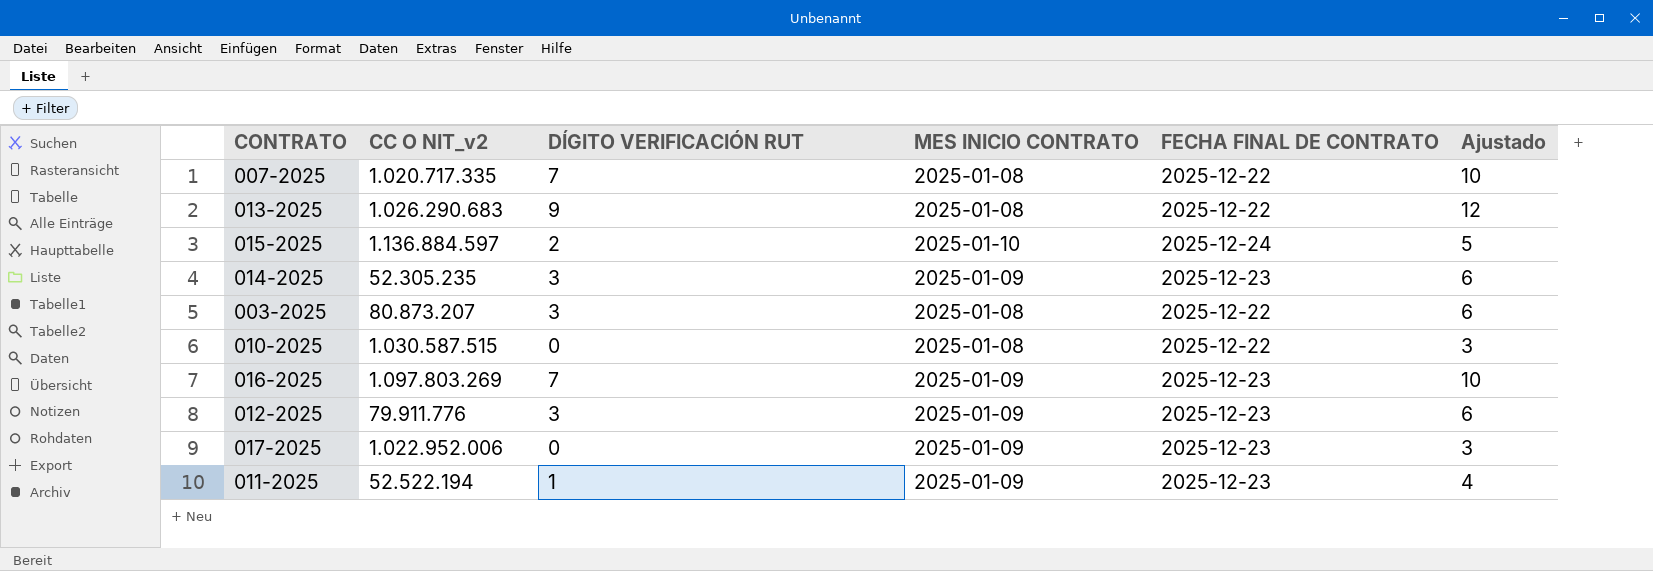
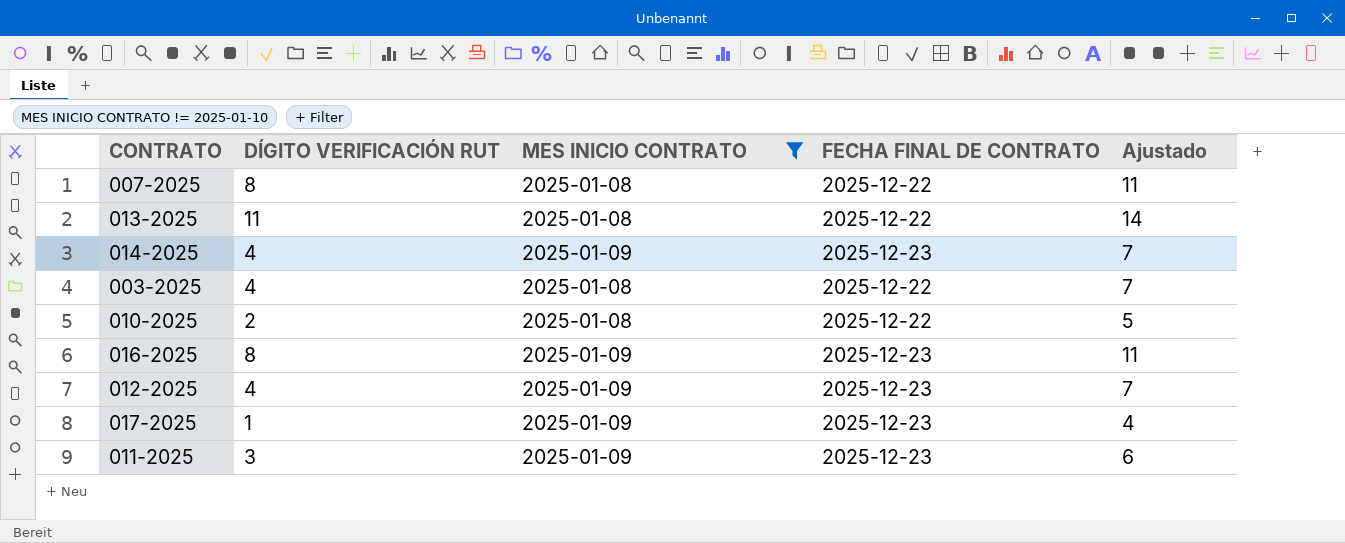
filter: none -> MES INICIO CONTRATO != 2025-01-10
column CC O NIT_v2 | position: 2 -> none
007-2025 | DÍGITO VERIFICACIÓN RUT: 7 -> 8
007-2025 | Ajustado: 10 -> 11
013-2025 | DÍGITO VERIFICACIÓN RUT: 9 -> 11
013-2025 | Ajustado: 12 -> 14
014-2025 | DÍGITO VERIFICACIÓN RUT: 3 -> 4
014-2025 | Ajustado: 6 -> 7
003-2025 | DÍGITO VERIFICACIÓN RUT: 3 -> 4
003-2025 | Ajustado: 6 -> 7
010-2025 | DÍGITO VERIFICACIÓN RUT: 0 -> 2
010-2025 | Ajustado: 3 -> 5
016-2025 | DÍGITO VERIFICACIÓN RUT: 7 -> 8
016-2025 | Ajustado: 10 -> 11
012-2025 | DÍGITO VERIFICACIÓN RUT: 3 -> 4
012-2025 | Ajustado: 6 -> 7
017-2025 | DÍGITO VERIFICACIÓN RUT: 0 -> 1
017-2025 | Ajustado: 3 -> 4
011-2025 | DÍGITO VERIFICACIÓN RUT: 1 -> 3
011-2025 | Ajustado: 4 -> 6

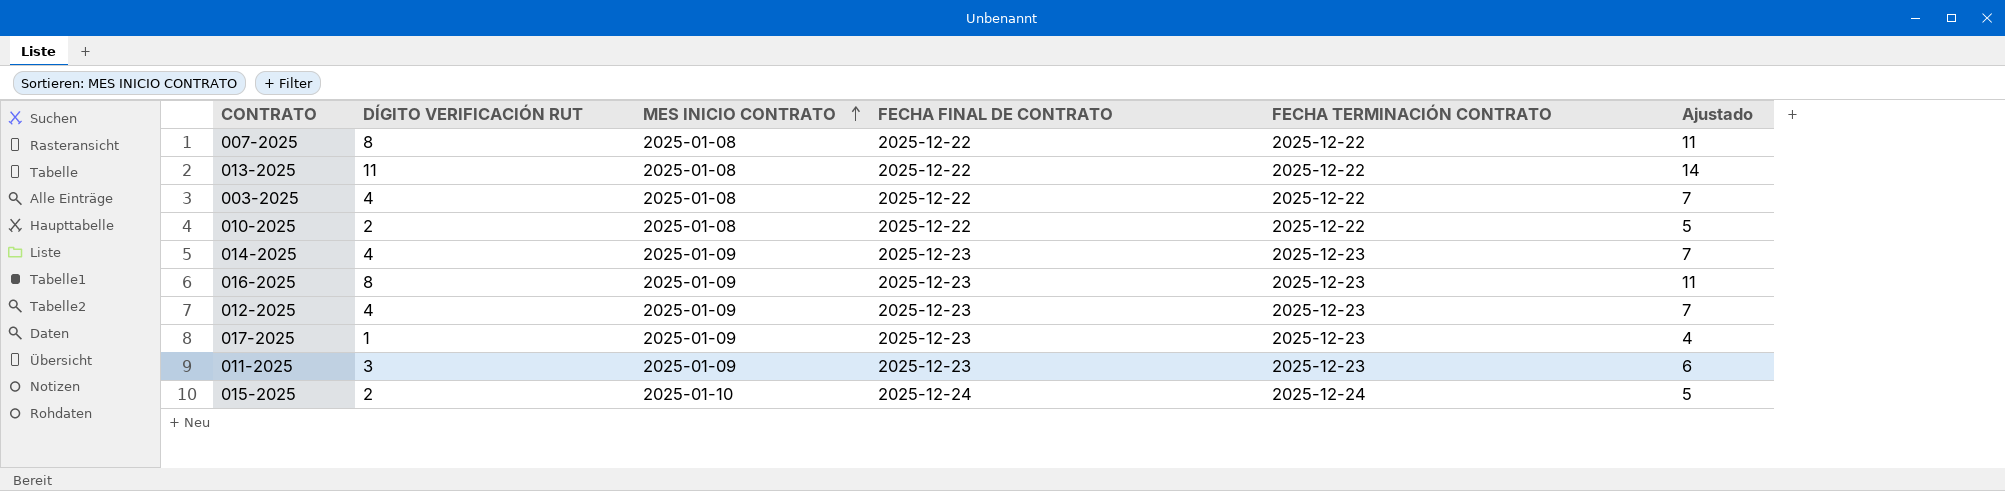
filter: MES INICIO CONTRATO != 2025-01-10 -> none
row order: none -> MES INICIO CONTRATO ascending
column FECHA TERMINACIÓN CONTRATO | position: none -> 5

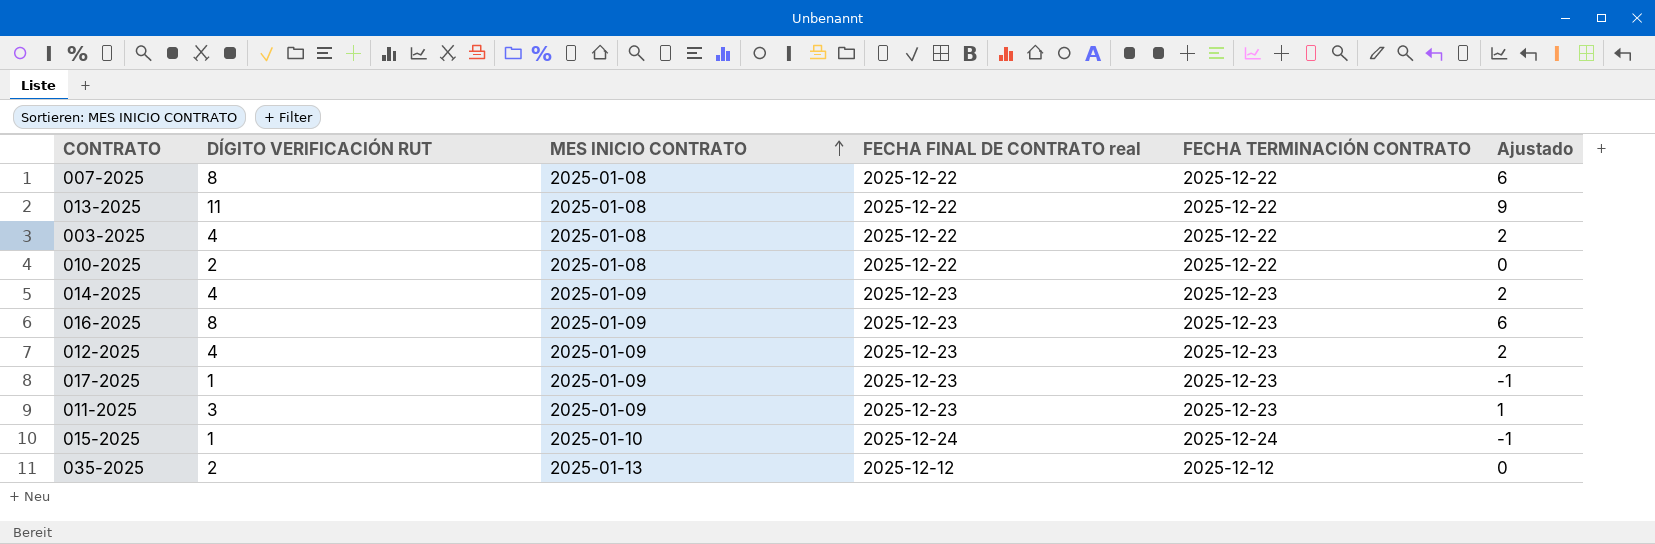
column name: FECHA FINAL DE CONTRATO -> FECHA FINAL DE CONTRATO real
column Ajustado | formula: [DÍGITO VERIFICACIÓN RUT] + 3 -> [DÍGITO VERIFICACIÓN RUT] - 2
015-2025 | DÍGITO VERIFICACIÓN RUT: 2 -> 1
row 035-2025: none -> 2 | 2025-01-13 | 2025-12-12 | 2025-12-12 | 0

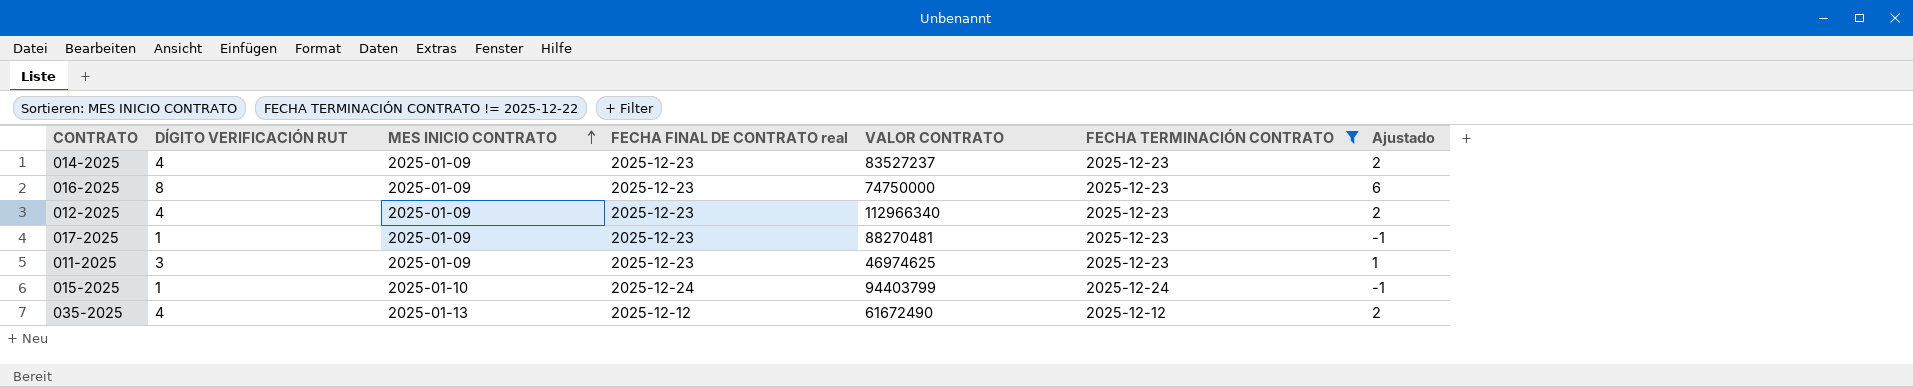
filter: none -> FECHA TERMINACIÓN CONTRATO != 2025-12-22
column VALOR CONTRATO | position: none -> 5
035-2025 | DÍGITO VERIFICACIÓN RUT: 2 -> 4
035-2025 | Ajustado: 0 -> 2

